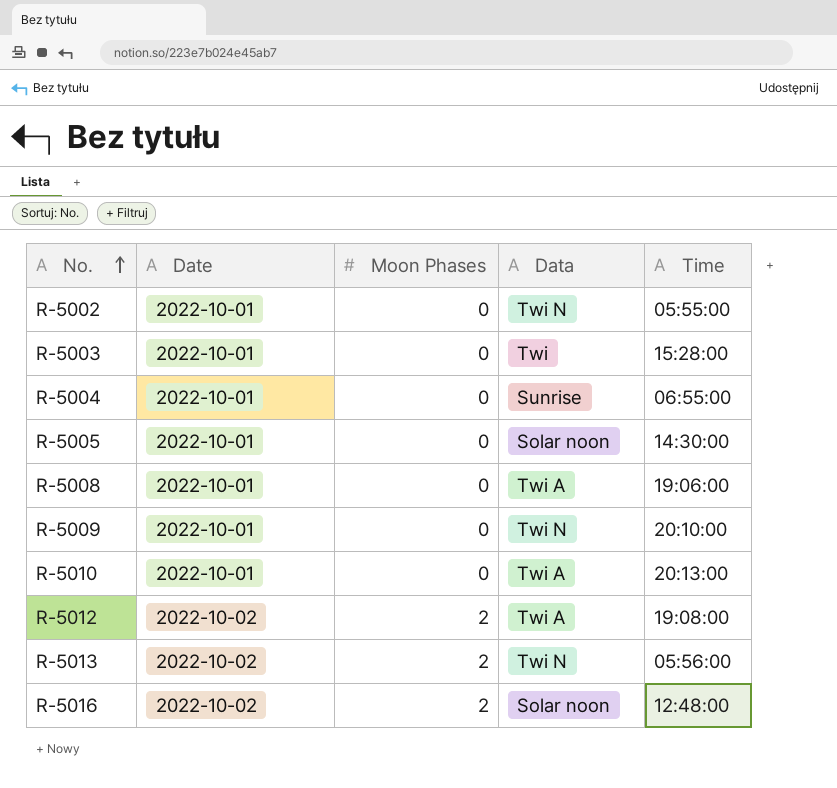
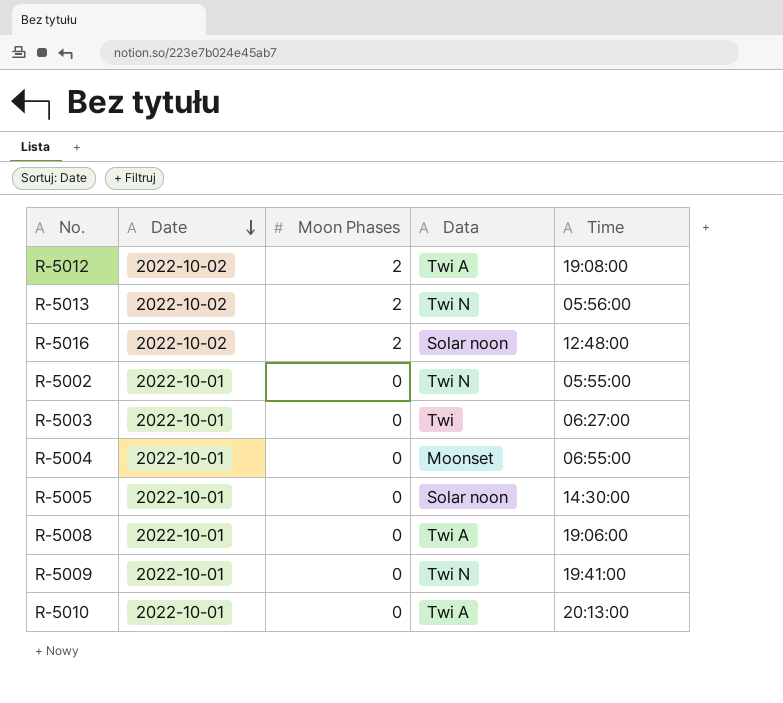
row order: No. ascending -> Date descending
R-5003 | Time: 15:28:00 -> 06:27:00
R-5004 | Data: Sunrise -> Moonset
R-5009 | Time: 20:10:00 -> 19:41:00

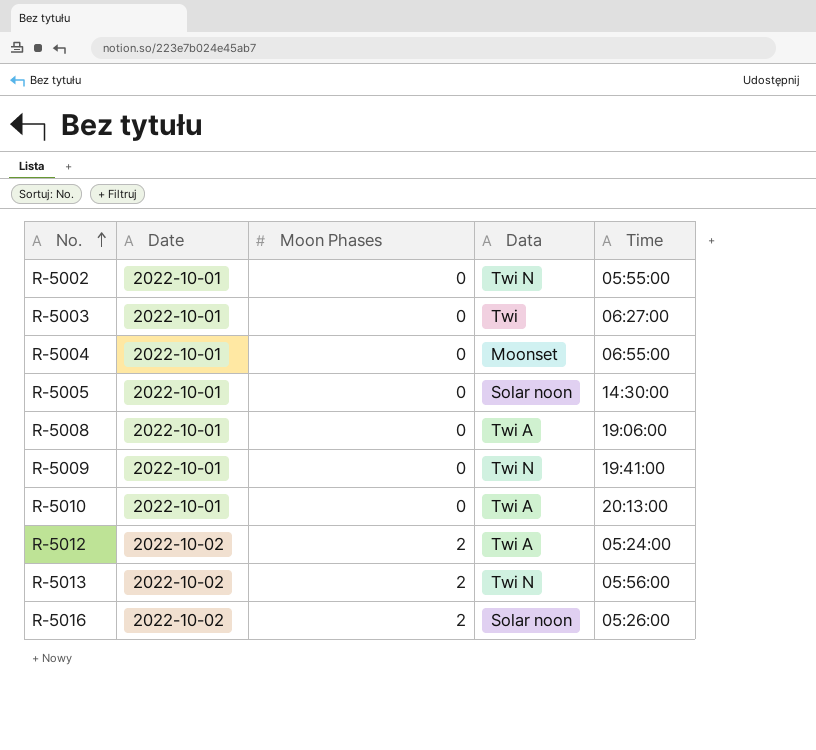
row order: Date descending -> No. ascending
R-5012 | Time: 19:08:00 -> 05:24:00
R-5016 | Time: 12:48:00 -> 05:26:00

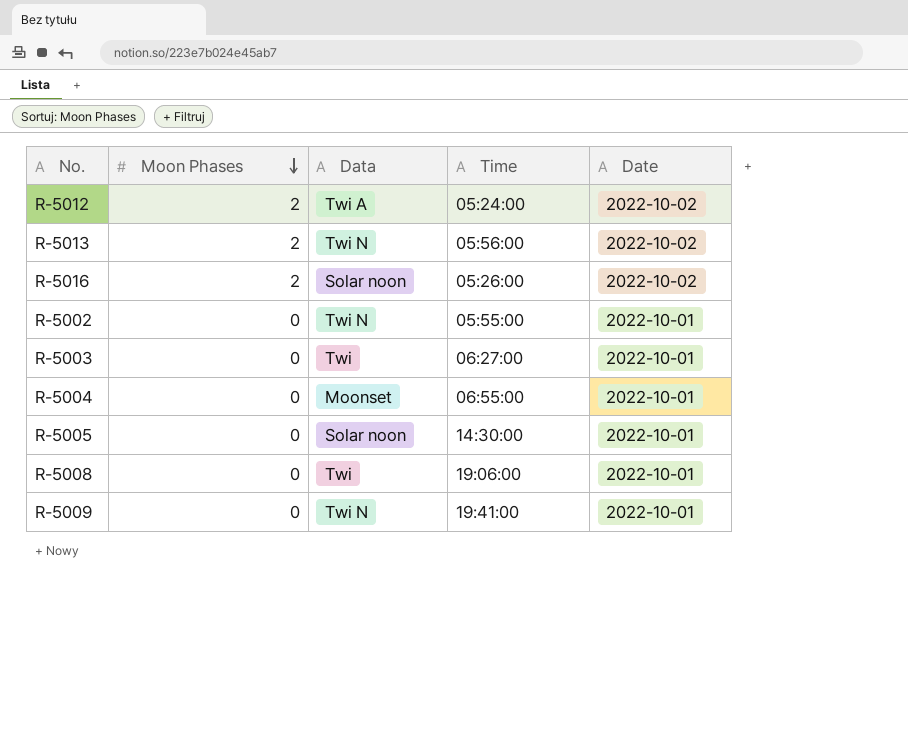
row order: No. ascending -> Moon Phases descending
column Date | position: 2 -> 5
row R-5010: 2022-10-01 | 0 | Twi A | 20:13:00 -> none
R-5008 | Data: Twi A -> Twi

